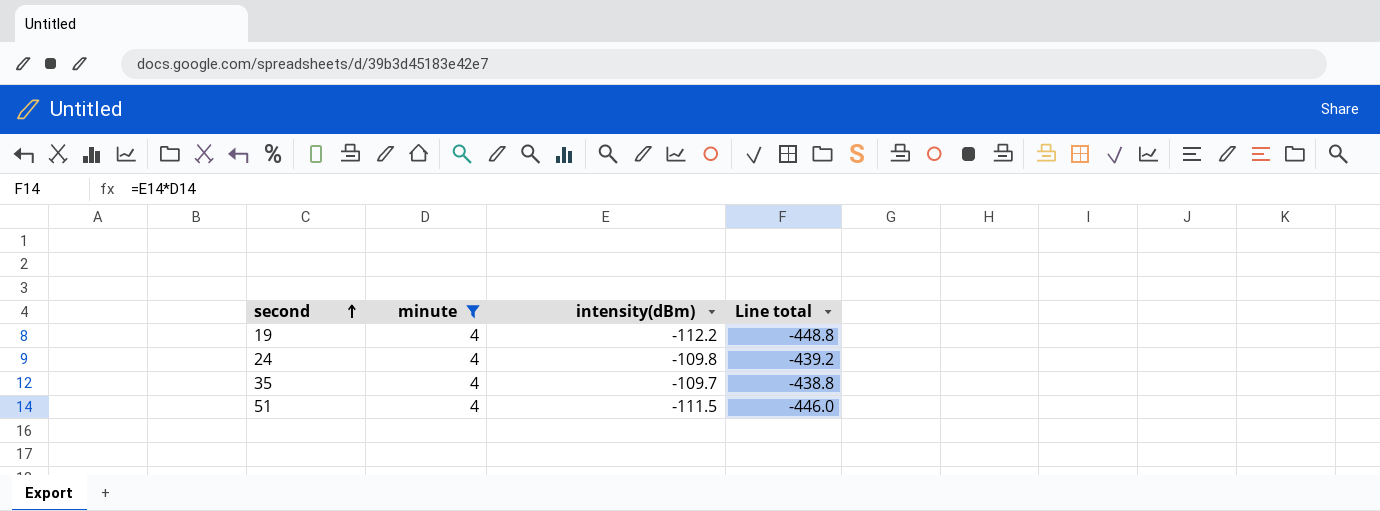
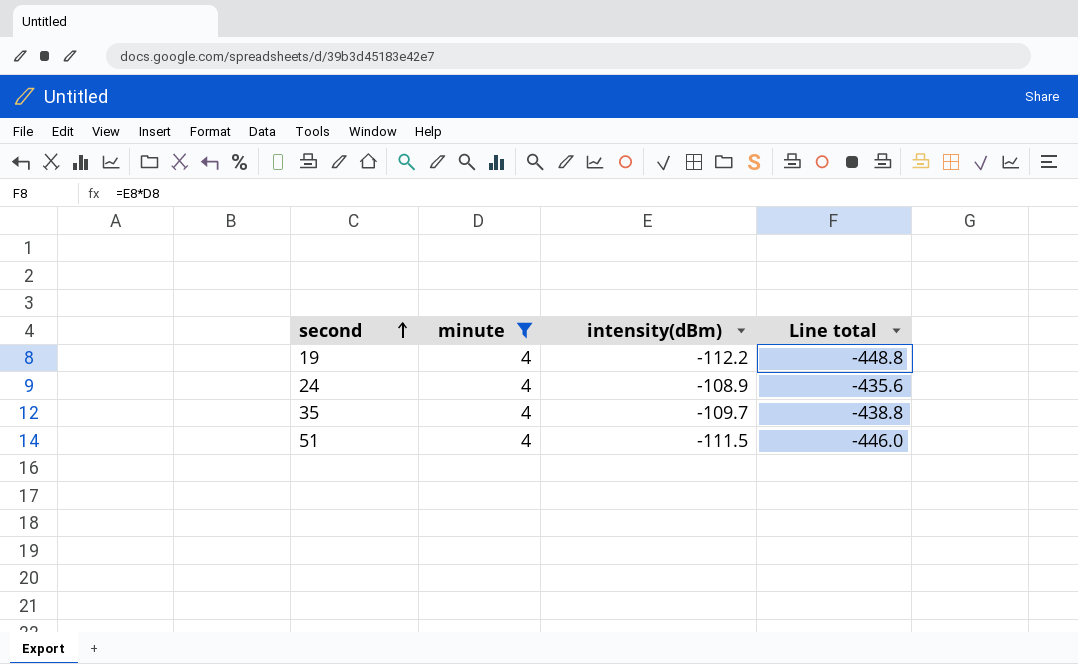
24 | intensity(dBm): -109.8 -> -108.9
24 | Line total: -439.2 -> -435.6

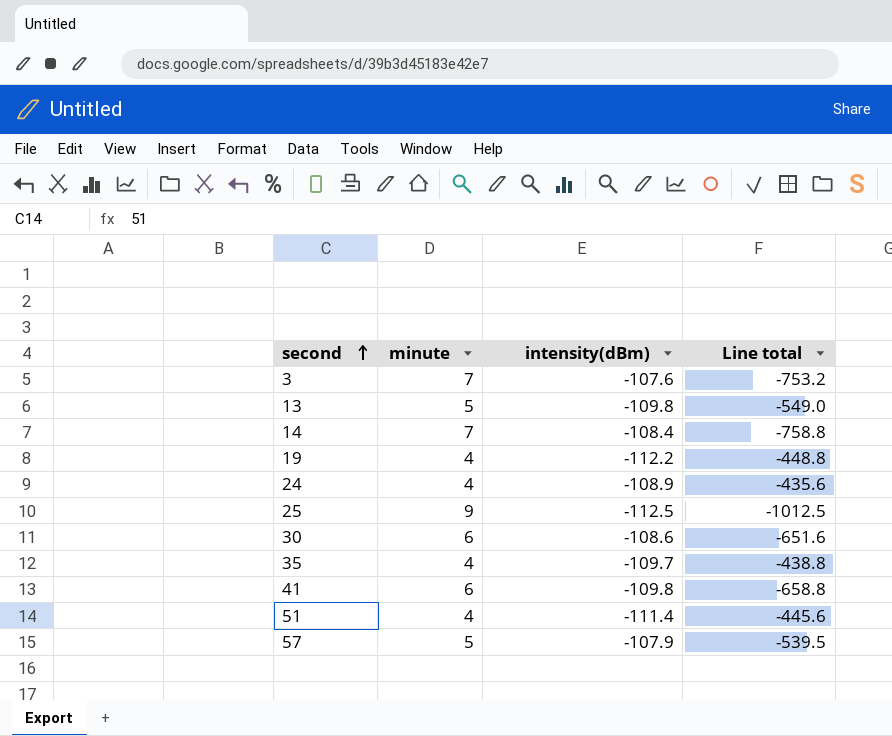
filter: minute = 4 -> none
51 | intensity(dBm): -111.5 -> -111.4
51 | Line total: -446.0 -> -445.6

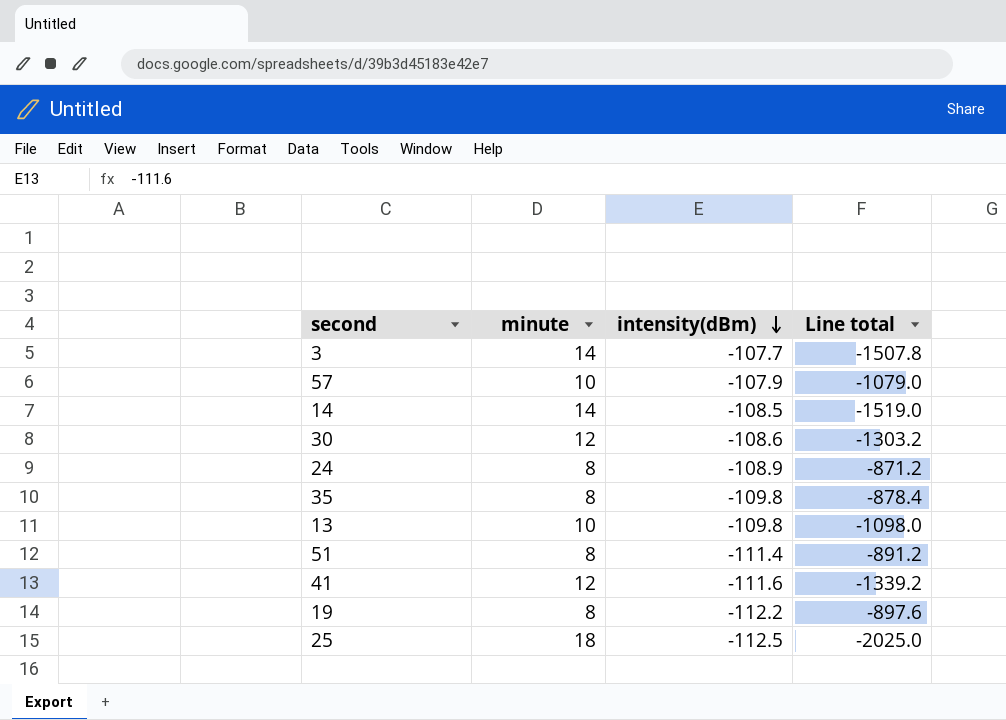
row order: second ascending -> intensity(dBm) descending
3 | minute: 7 -> 14
3 | intensity(dBm): -107.6 -> -107.7
3 | Line total: -753.2 -> -1507.8
57 | minute: 5 -> 10
57 | Line total: -539.5 -> -1079.0
14 | minute: 7 -> 14
14 | intensity(dBm): -108.4 -> -108.5
14 | Line total: -758.8 -> -1519.0
30 | minute: 6 -> 12
30 | Line total: -651.6 -> -1303.2
24 | minute: 4 -> 8
24 | Line total: -435.6 -> -871.2
35 | minute: 4 -> 8
35 | intensity(dBm): -109.7 -> -109.8
35 | Line total: -438.8 -> -878.4
13 | minute: 5 -> 10
13 | Line total: -549.0 -> -1098.0
51 | minute: 4 -> 8
51 | Line total: -445.6 -> -891.2
41 | minute: 6 -> 12
41 | intensity(dBm): -109.8 -> -111.6
41 | Line total: -658.8 -> -1339.2
19 | minute: 4 -> 8
19 | Line total: -448.8 -> -897.6
25 | minute: 9 -> 18
25 | Line total: -1012.5 -> -2025.0

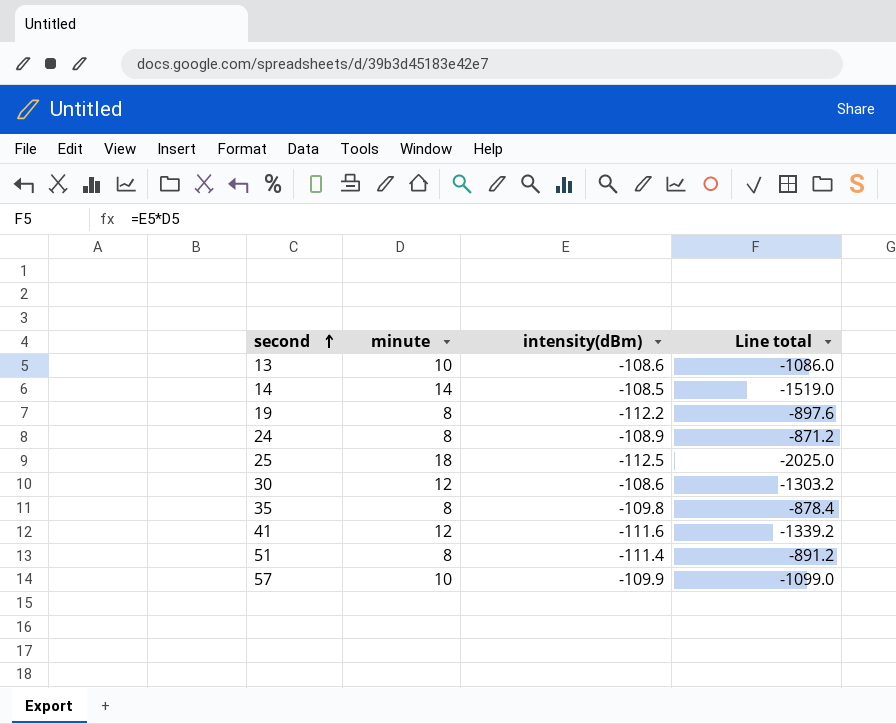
row order: intensity(dBm) descending -> second ascending
row 3: 14 | -107.7 | -1507.8 -> none
13 | intensity(dBm): -109.8 -> -108.6
13 | Line total: -1098.0 -> -1086.0
57 | intensity(dBm): -107.9 -> -109.9
57 | Line total: -1079.0 -> -1099.0

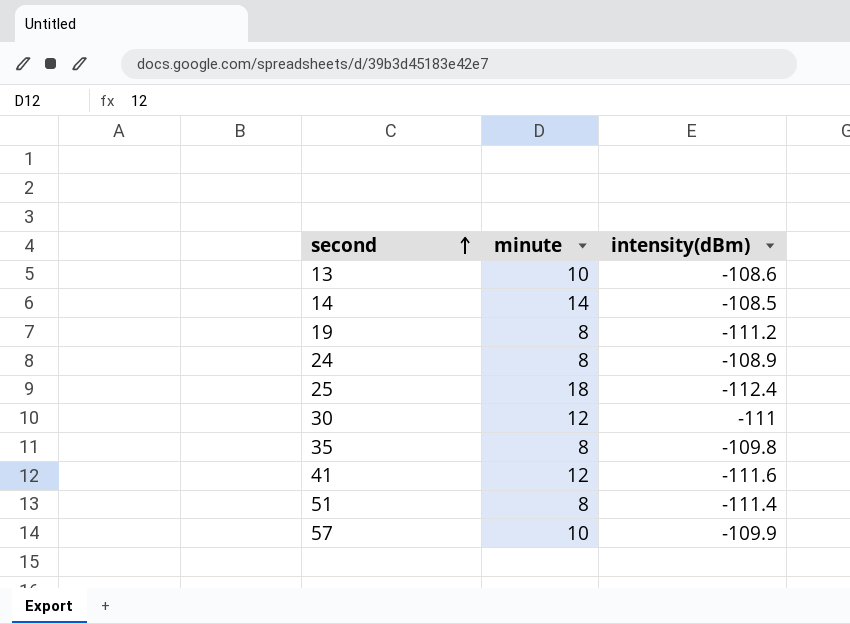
column Line total | formula: [minute] * [intensity(dBm)] -> none
19 | intensity(dBm): -112.2 -> -111.2
25 | intensity(dBm): -112.5 -> -112.4
30 | intensity(dBm): -108.6 -> -111

